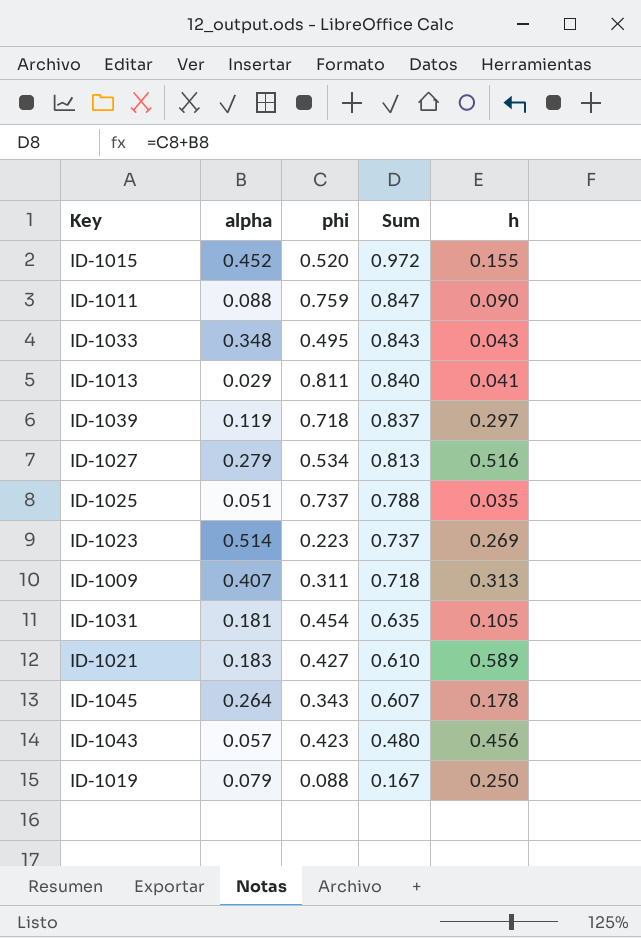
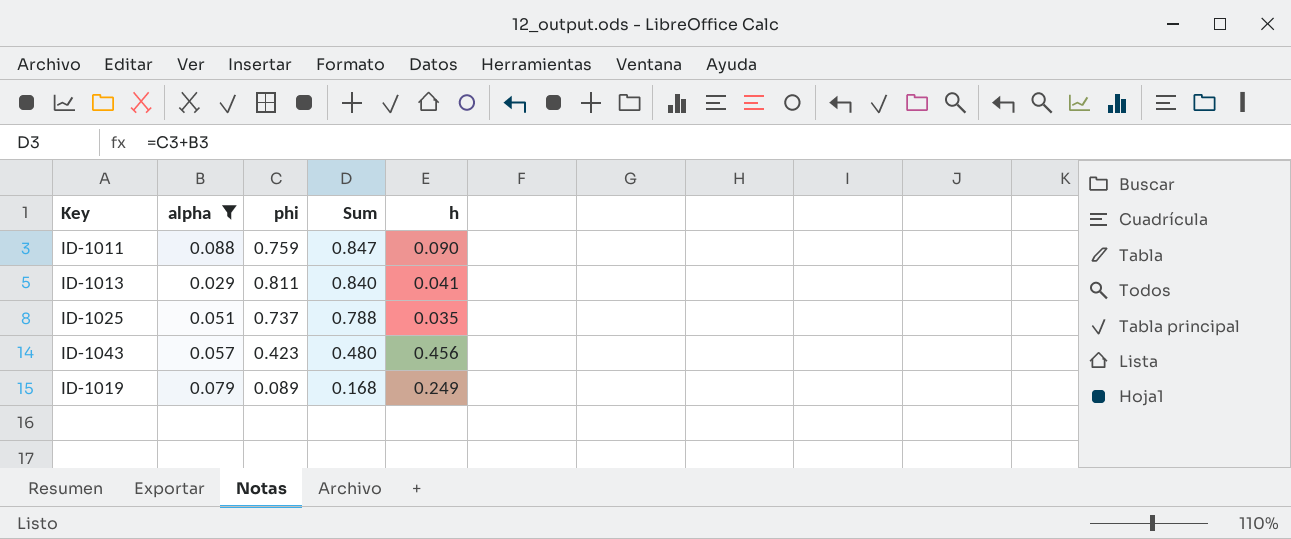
filter: none -> alpha <= 0.088
ID-1019 | phi: 0.088 -> 0.089
ID-1019 | Sum: 0.167 -> 0.168
ID-1019 | h: 0.250 -> 0.249

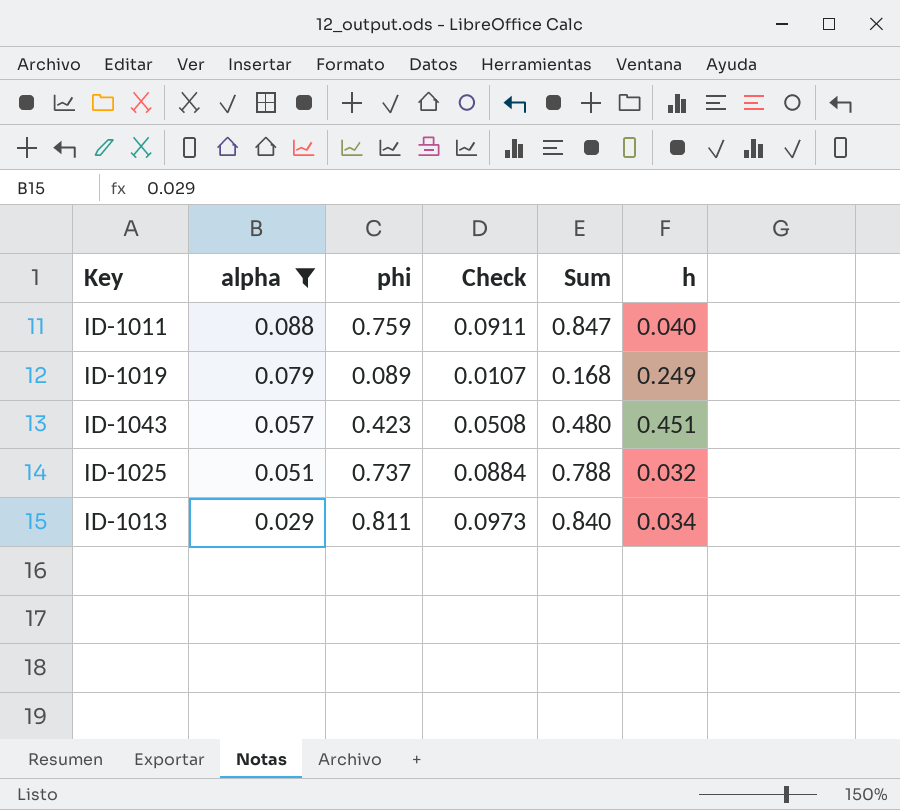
row order: Sum descending -> alpha descending
column Check | formula: none -> [phi] * 0.12
ID-1011 | h: 0.090 -> 0.040
ID-1043 | h: 0.456 -> 0.451
ID-1025 | h: 0.035 -> 0.032
ID-1013 | h: 0.041 -> 0.034

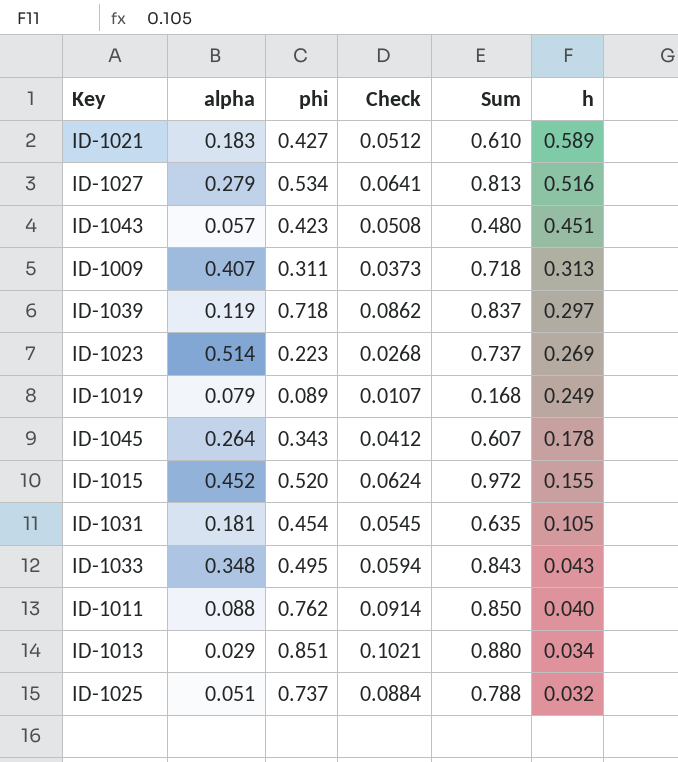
filter: alpha <= 0.088 -> none
row order: alpha descending -> h descending
ID-1011 | phi: 0.759 -> 0.762
ID-1011 | Check: 0.0911 -> 0.0914
ID-1011 | Sum: 0.847 -> 0.850
ID-1013 | phi: 0.811 -> 0.851
ID-1013 | Check: 0.0973 -> 0.1021
ID-1013 | Sum: 0.840 -> 0.880

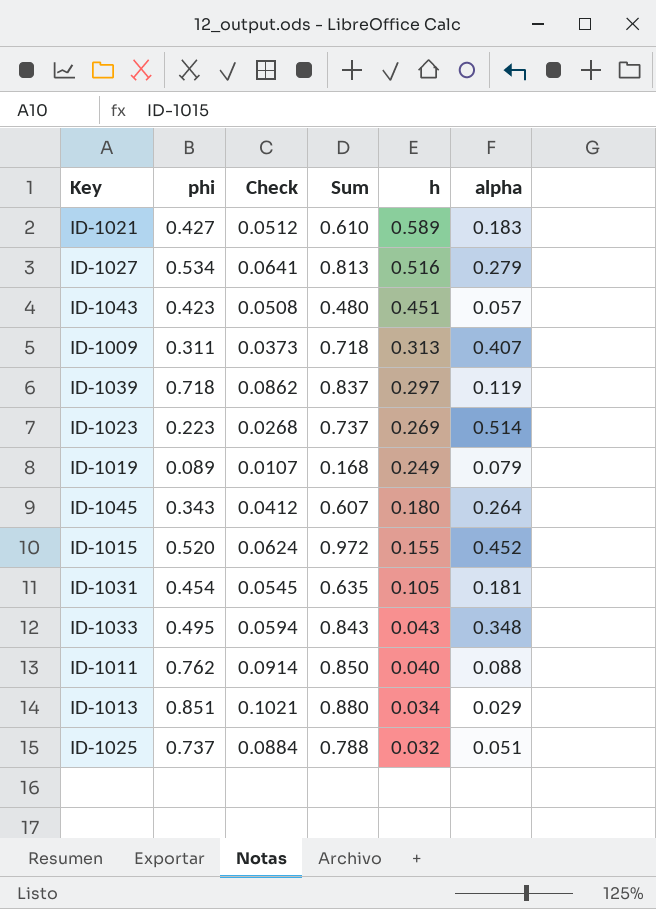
column alpha | position: 2 -> 6
ID-1045 | h: 0.178 -> 0.180

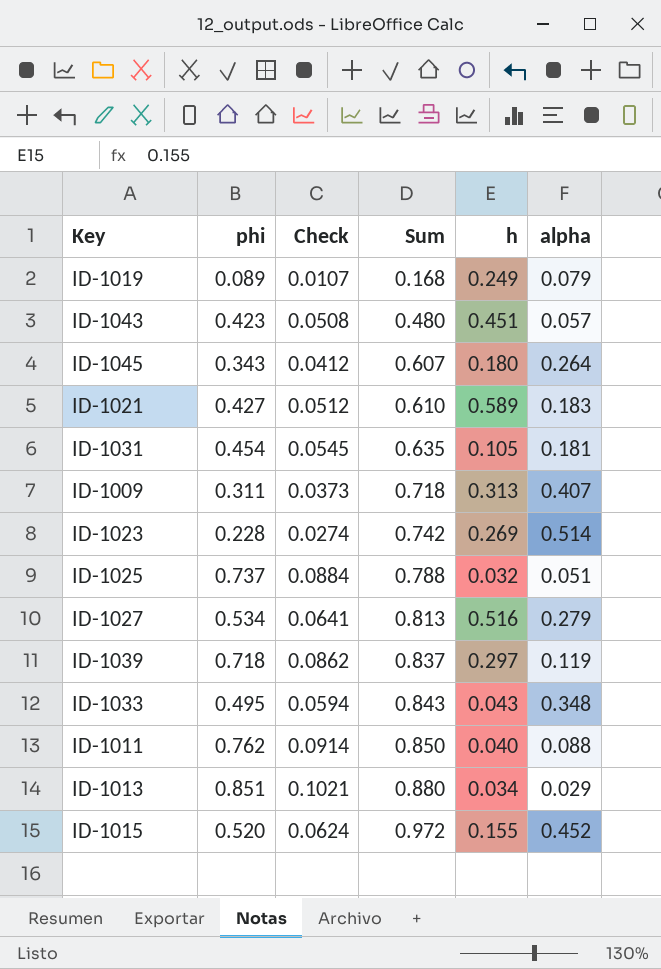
row order: h descending -> Sum ascending
ID-1023 | phi: 0.223 -> 0.228
ID-1023 | Check: 0.0268 -> 0.0274
ID-1023 | Sum: 0.737 -> 0.742

